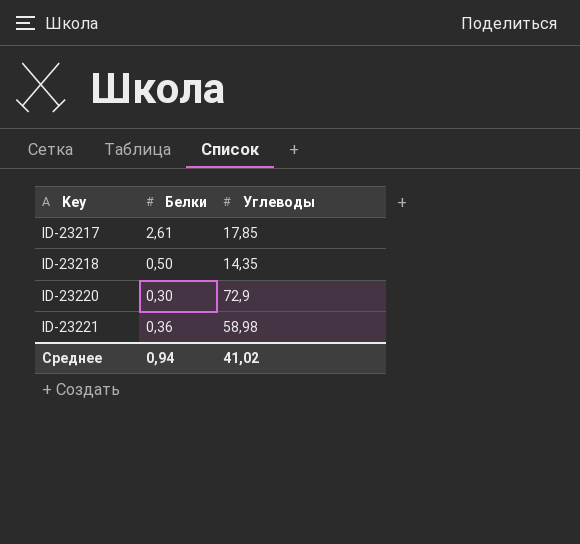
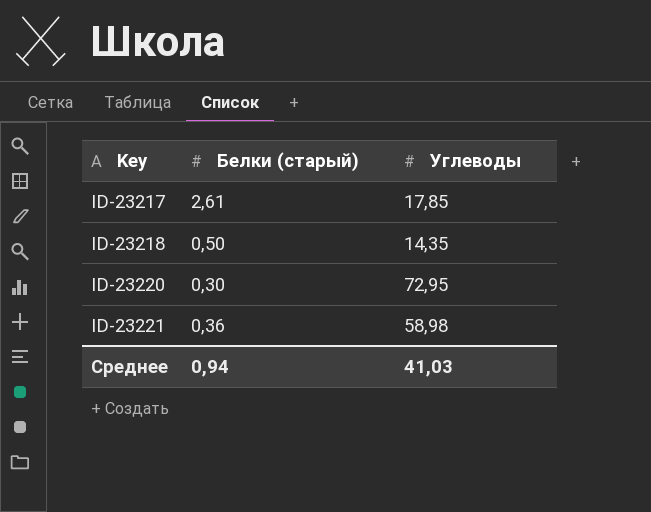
column name: Белки -> Белки (старый)
ID-23220 | Углеводы: 72,9 -> 72,95
Среднее | Углеводы: 41,02 -> 41,03

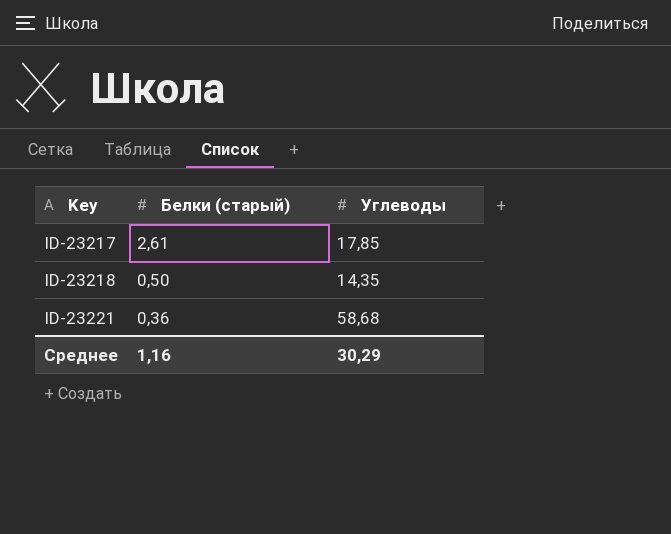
row ID-23220: 0,30 | 72,95 -> none
ID-23221 | Углеводы: 58,98 -> 58,68
Среднее | Белки (старый): 0,94 -> 1,16
Среднее | Углеводы: 41,03 -> 30,29

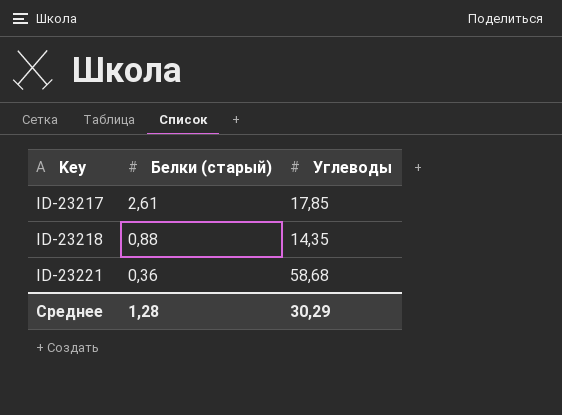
ID-23218 | Белки (старый): 0,50 -> 0,88
Среднее | Белки (старый): 1,16 -> 1,28

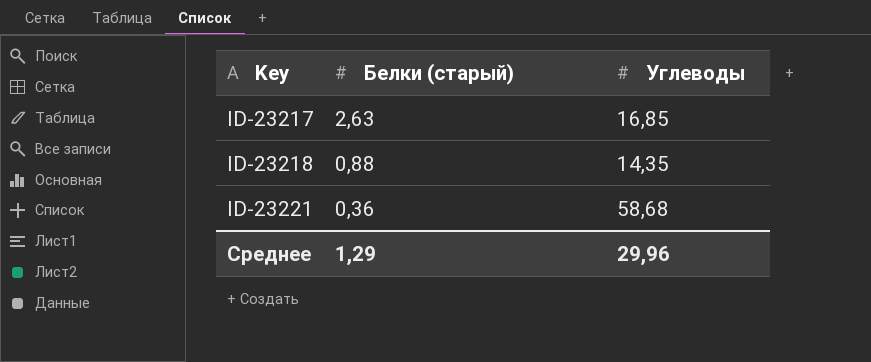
ID-23217 | Белки (старый): 2,61 -> 2,63
ID-23217 | Углеводы: 17,85 -> 16,85
Среднее | Белки (старый): 1,28 -> 1,29
Среднее | Углеводы: 30,29 -> 29,96

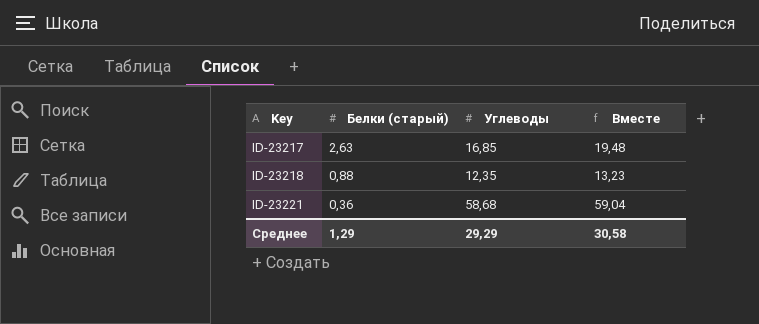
column Вместе | formula: none -> [Белки (старый)] + [Углеводы]
ID-23218 | Углеводы: 14,35 -> 12,35
Среднее | Углеводы: 29,96 -> 29,29

